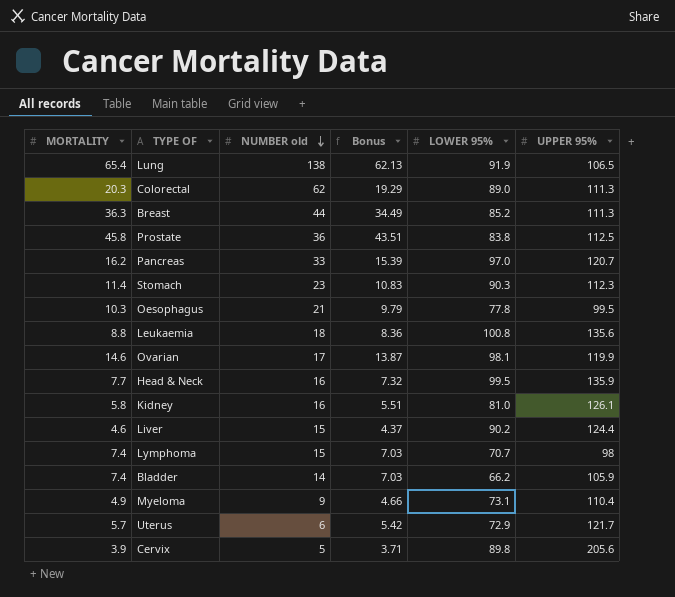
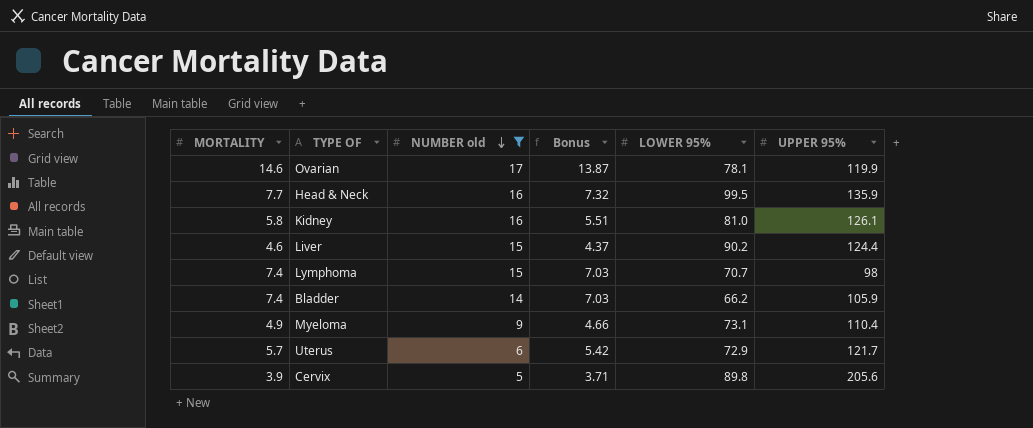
filter: none -> NUMBER old <= 17
Ovarian | LOWER 95%: 98.1 -> 78.1

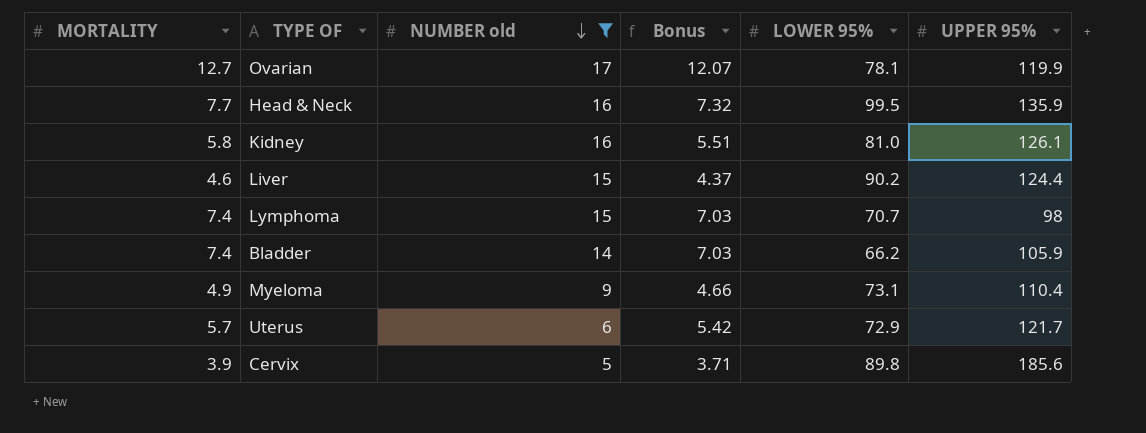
Ovarian | MORTALITY: 14.6 -> 12.7
Ovarian | Bonus: 13.87 -> 12.07
Cervix | UPPER 95%: 205.6 -> 185.6

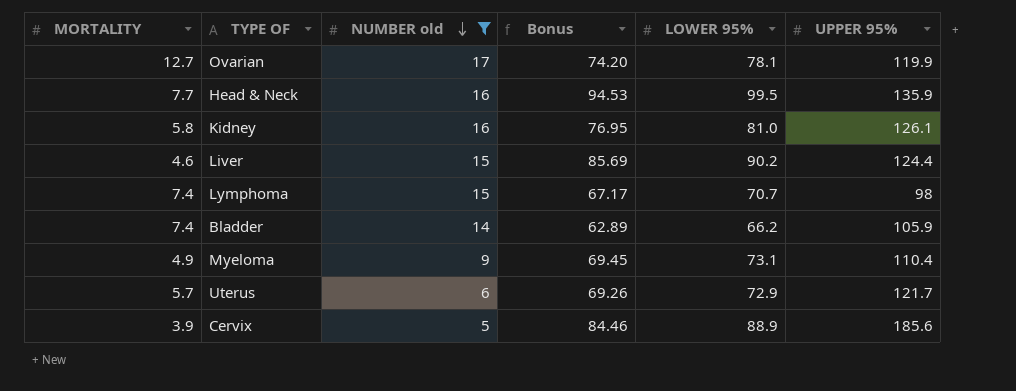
column Bonus | formula: [MORTALITY] * 0.95 -> [LOWER 95%] * 0.95
Cervix | LOWER 95%: 89.8 -> 88.9

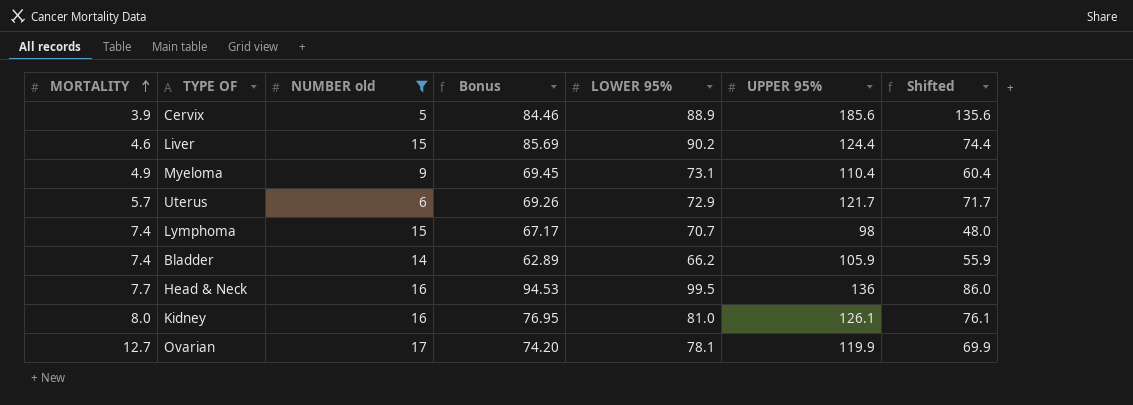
row order: NUMBER old descending -> MORTALITY ascending
column Shifted | formula: none -> [UPPER 95%] - 50
Head & Neck | UPPER 95%: 135.9 -> 136
Kidney | MORTALITY: 5.8 -> 8.0

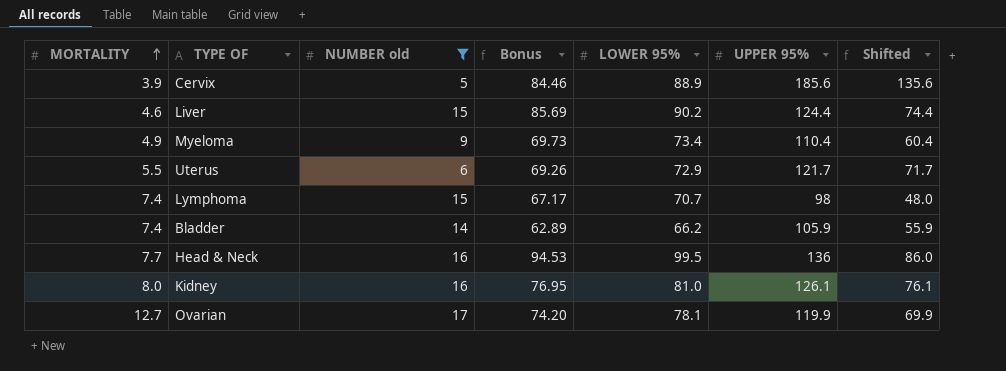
Myeloma | Bonus: 69.45 -> 69.73
Myeloma | LOWER 95%: 73.1 -> 73.4
Uterus | MORTALITY: 5.7 -> 5.5

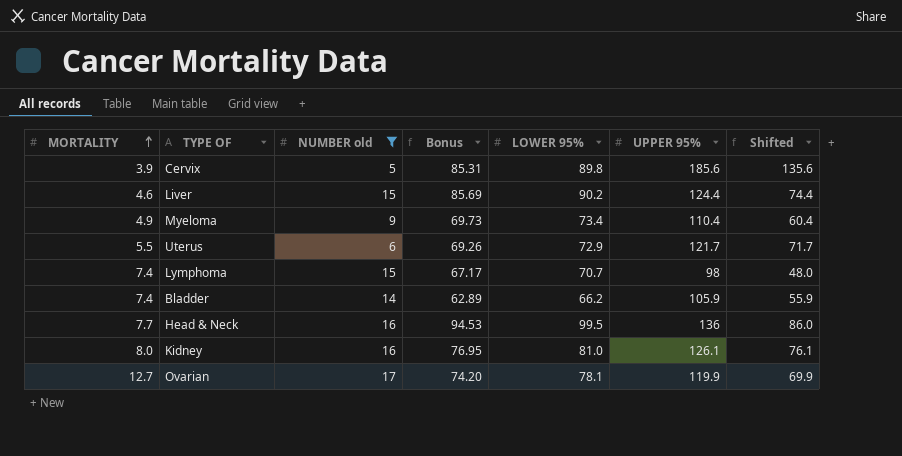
Cervix | Bonus: 84.46 -> 85.31
Cervix | LOWER 95%: 88.9 -> 89.8

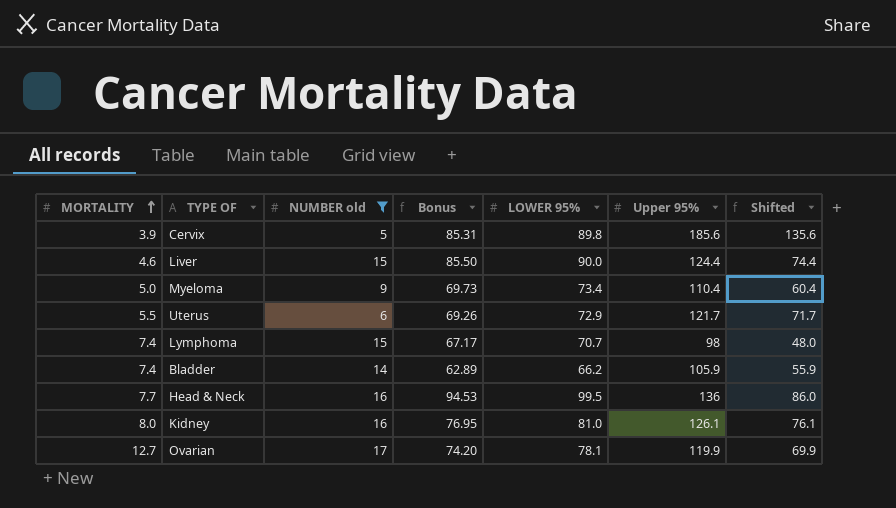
column name: UPPER 95% -> Upper 95%
Liver | Bonus: 85.69 -> 85.50
Liver | LOWER 95%: 90.2 -> 90.0
Myeloma | MORTALITY: 4.9 -> 5.0

